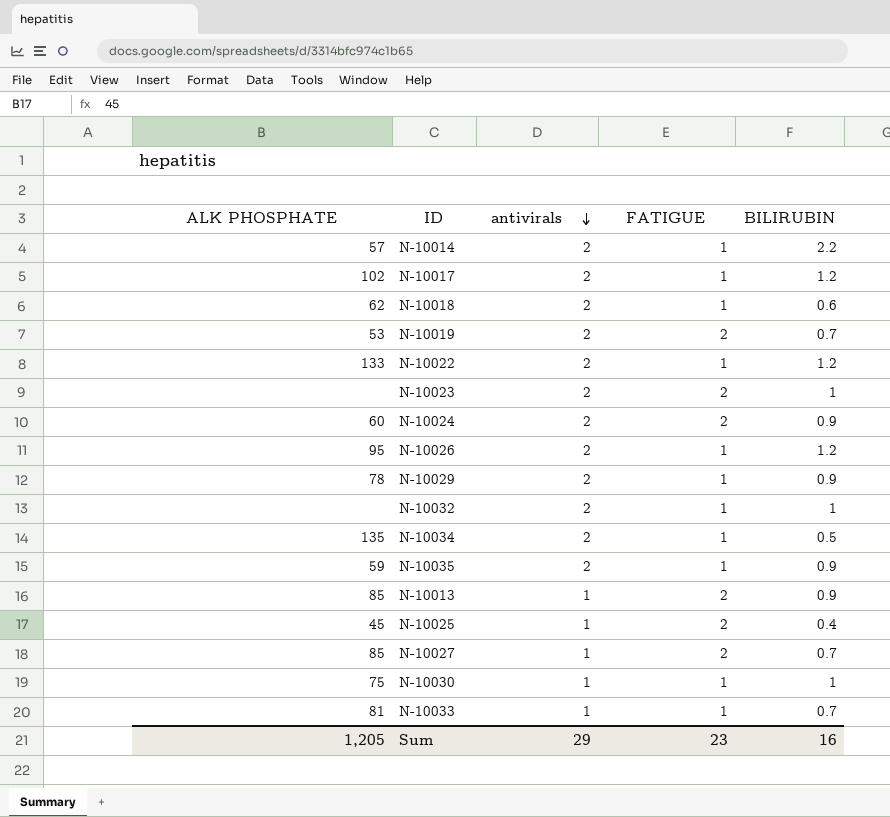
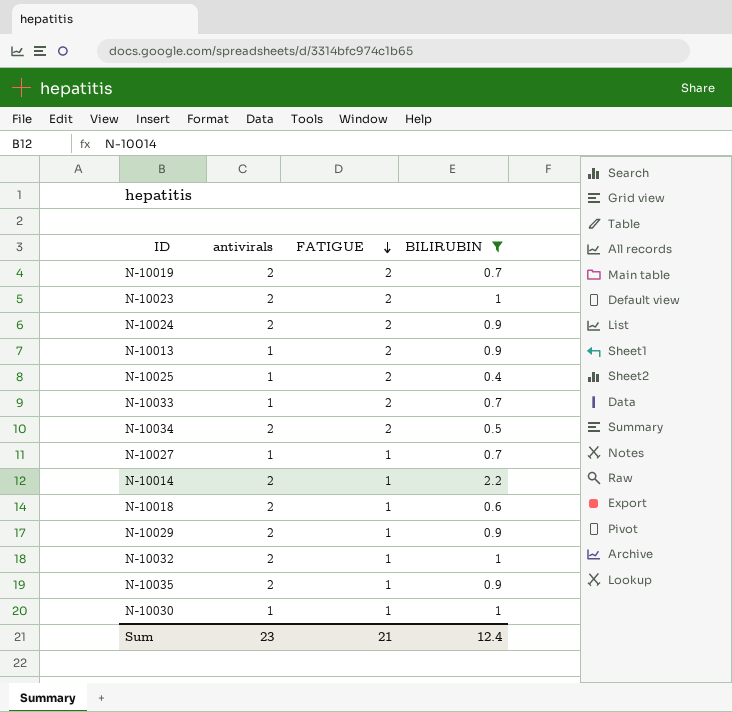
filter: none -> BILIRUBIN != 1.2
row order: antivirals descending -> FATIGUE descending
column ALK PHOSPHATE | position: 1 -> none
N-10033 | FATIGUE: 1 -> 2
N-10034 | FATIGUE: 1 -> 2
N-10027 | FATIGUE: 2 -> 1
Sum | antivirals: 29 -> 23
Sum | FATIGUE: 23 -> 21
Sum | BILIRUBIN: 16 -> 12.4

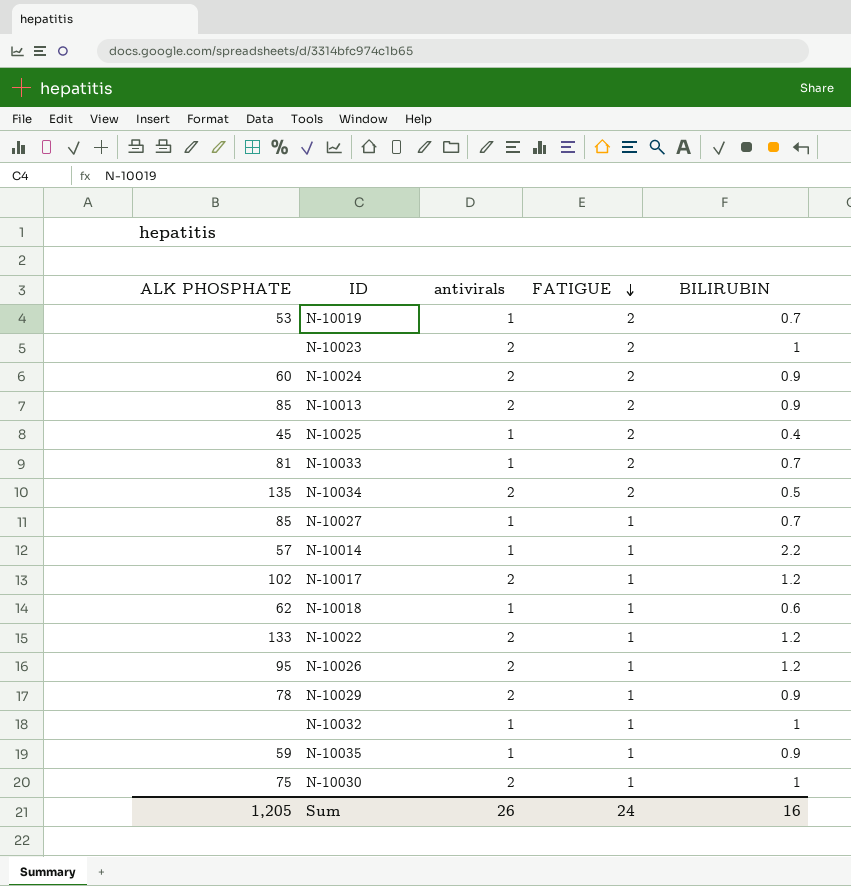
filter: BILIRUBIN != 1.2 -> none
column ALK PHOSPHATE | position: none -> 1
N-10019 | antivirals: 2 -> 1
N-10013 | antivirals: 1 -> 2
N-10014 | antivirals: 2 -> 1
N-10018 | antivirals: 2 -> 1
N-10032 | antivirals: 2 -> 1
N-10035 | antivirals: 2 -> 1
N-10030 | antivirals: 1 -> 2
Sum | antivirals: 23 -> 26
Sum | FATIGUE: 21 -> 24
Sum | BILIRUBIN: 12.4 -> 16

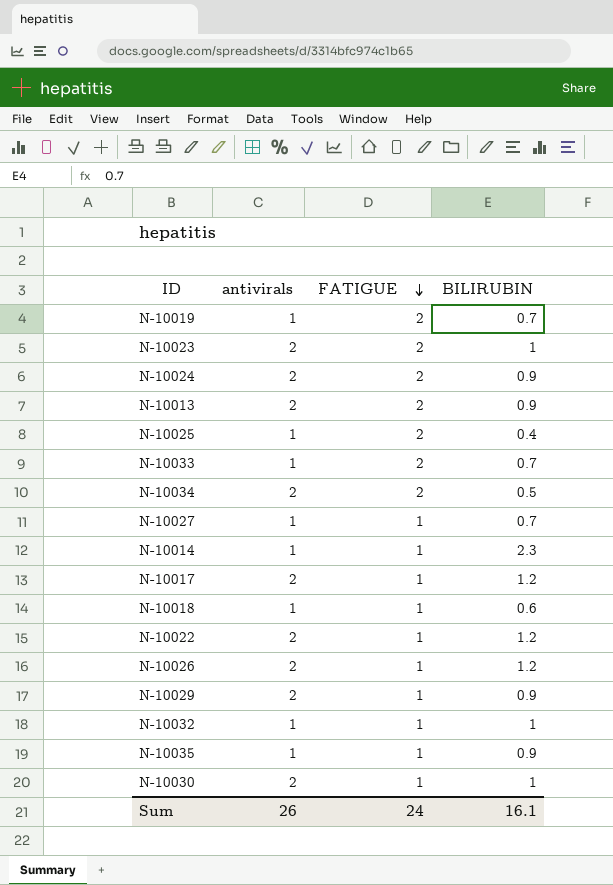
column ALK PHOSPHATE | position: 1 -> none
N-10014 | BILIRUBIN: 2.2 -> 2.3
Sum | BILIRUBIN: 16 -> 16.1

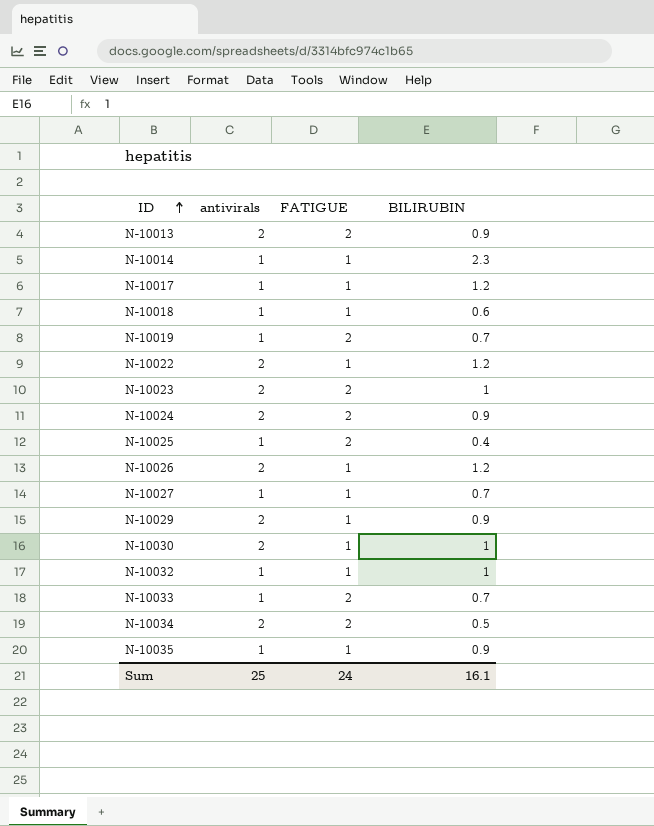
row order: FATIGUE descending -> ID ascending
N-10017 | antivirals: 2 -> 1
Sum | antivirals: 26 -> 25

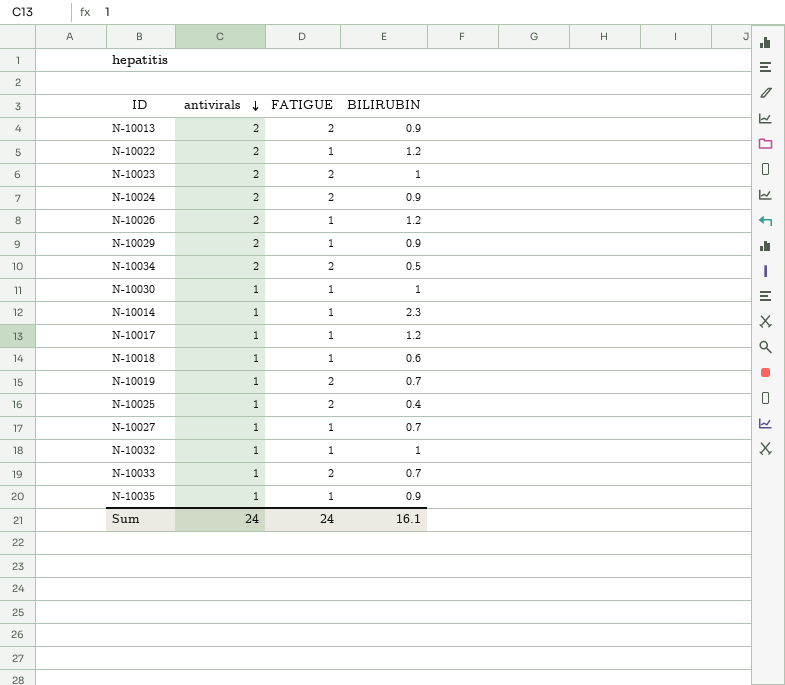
row order: ID ascending -> antivirals descending
N-10030 | antivirals: 2 -> 1
Sum | antivirals: 25 -> 24

